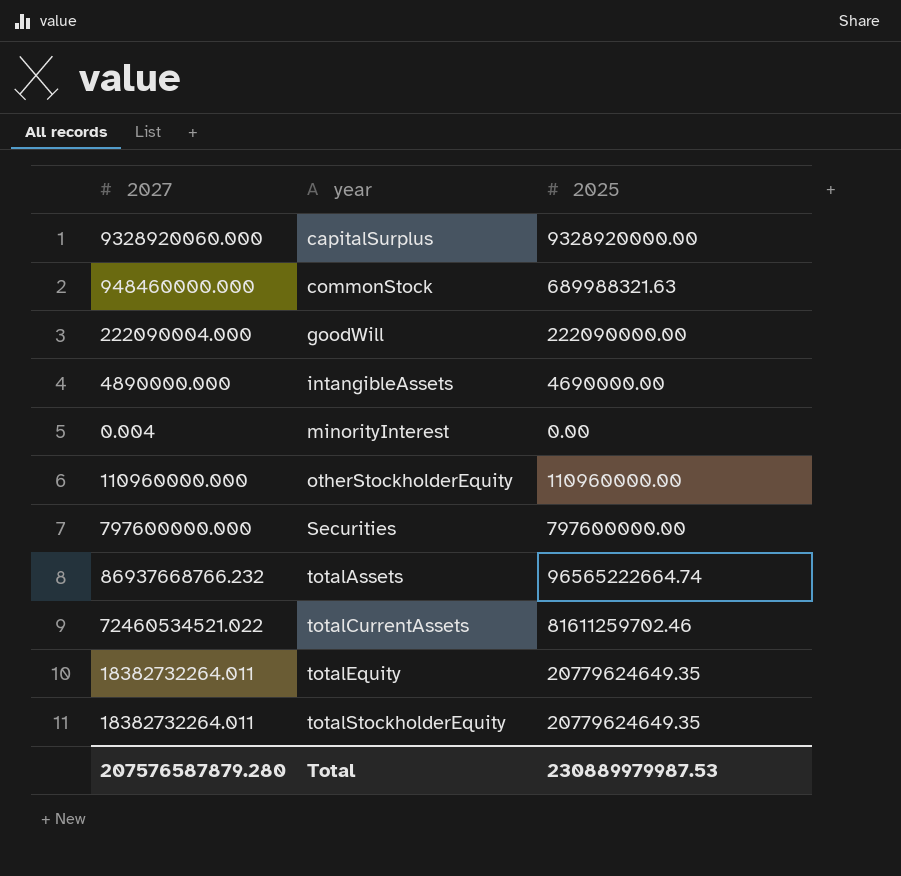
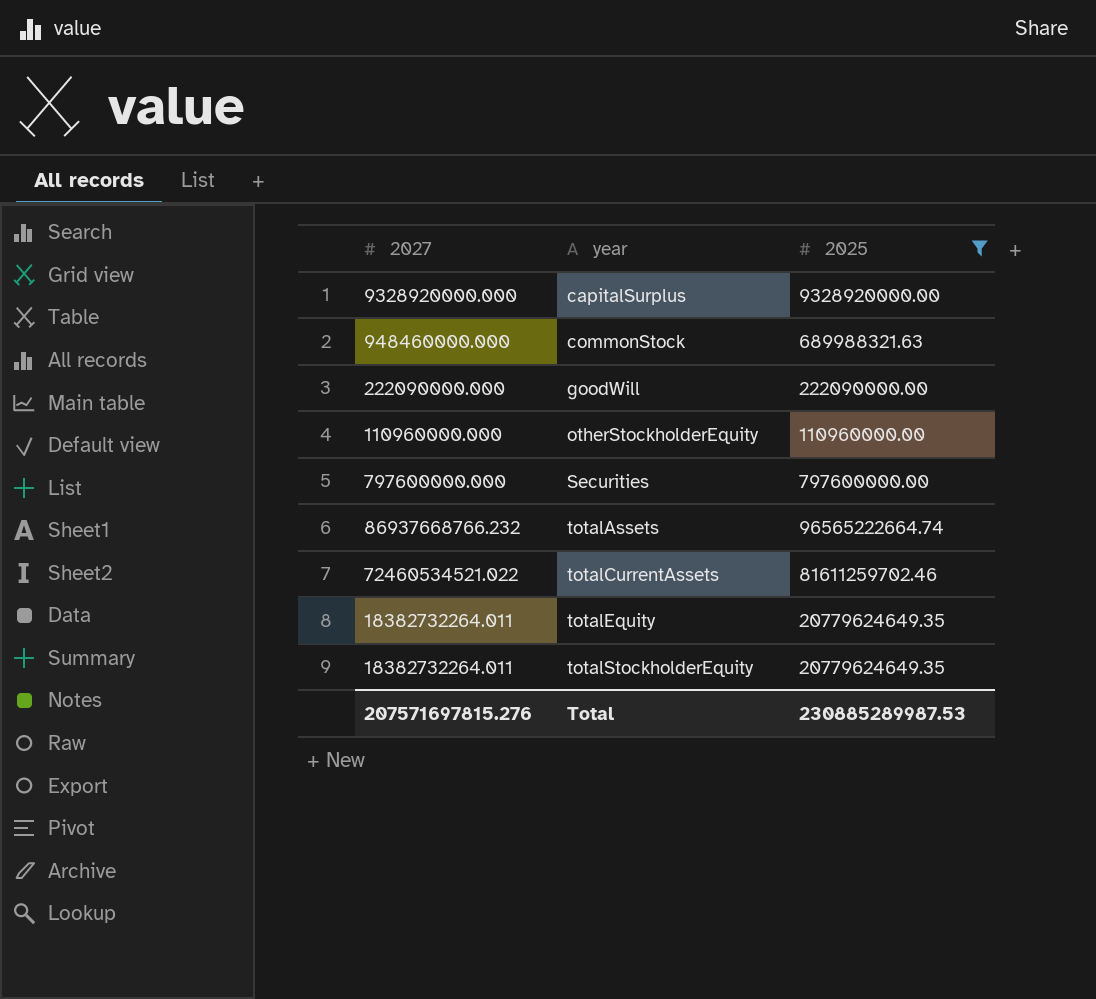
filter: none -> 2025 >= 110960000.00
capitalSurplus | 2027: 9328920060.000 -> 9328920000.000
goodWill | 2027: 222090004.000 -> 222090000.000
Total | 2027: 207576587879.280 -> 207571697815.276
Total | 2025: 230889979987.53 -> 230885289987.53

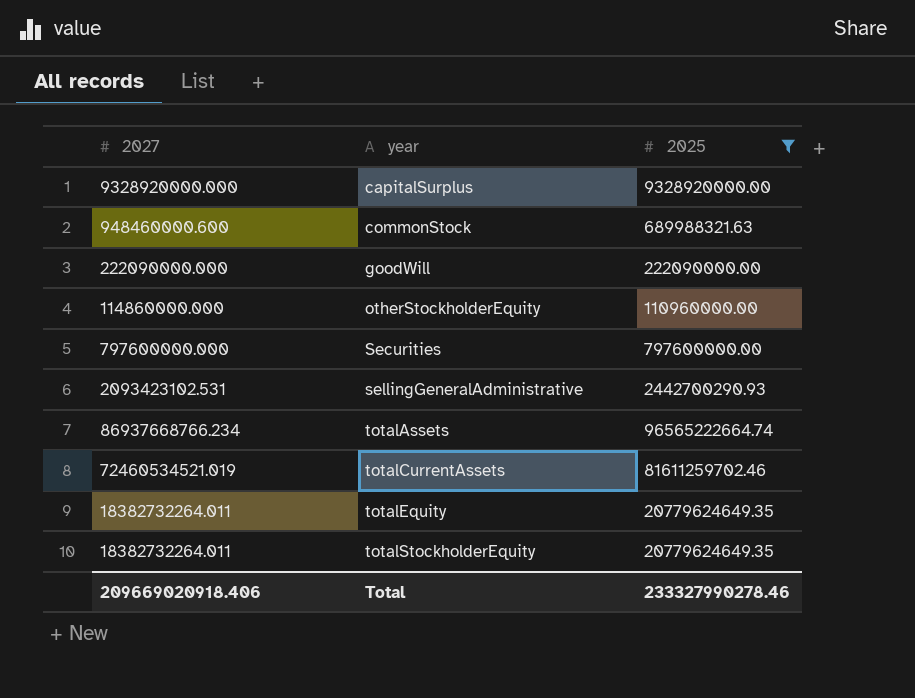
commonStock | 2027: 948460000.000 -> 948460000.600
otherStockholderEquity | 2027: 110960000.000 -> 114860000.000
row sellingGeneralAdministrative: none -> 2093423102.531 | 2442700290.93
totalAssets | 2027: 86937668766.232 -> 86937668766.234
totalCurrentAssets | 2027: 72460534521.022 -> 72460534521.019
Total | 2027: 207571697815.276 -> 209669020918.406
Total | 2025: 230885289987.53 -> 233327990278.46

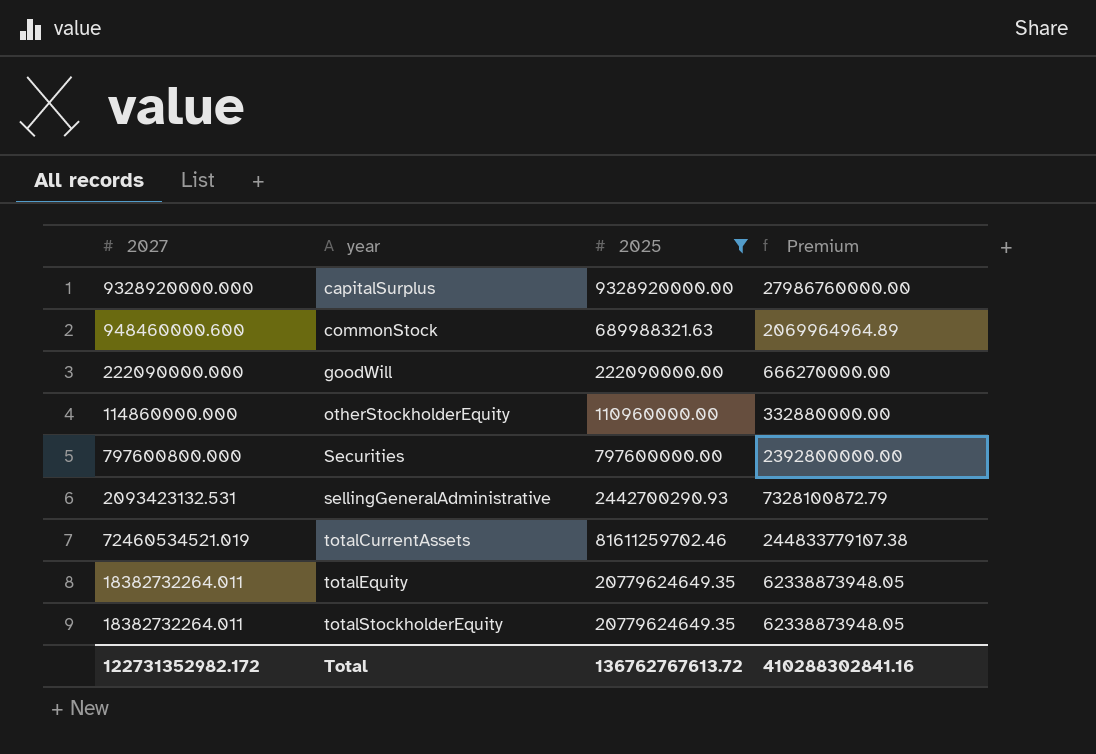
column Premium | formula: none -> [2025] * 3
row totalAssets: 86937668766.234 | 96565222664.74 -> none
Securities | 2027: 797600000.000 -> 797600800.000
sellingGeneralAdministrative | 2027: 2093423102.531 -> 2093423132.531
Total | 2027: 209669020918.406 -> 122731352982.172
Total | 2025: 233327990278.46 -> 136762767613.72

